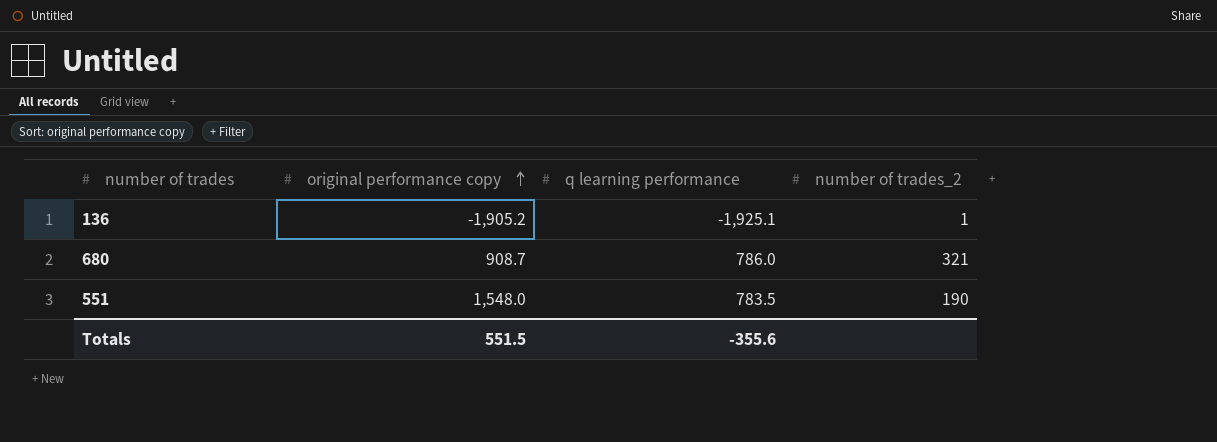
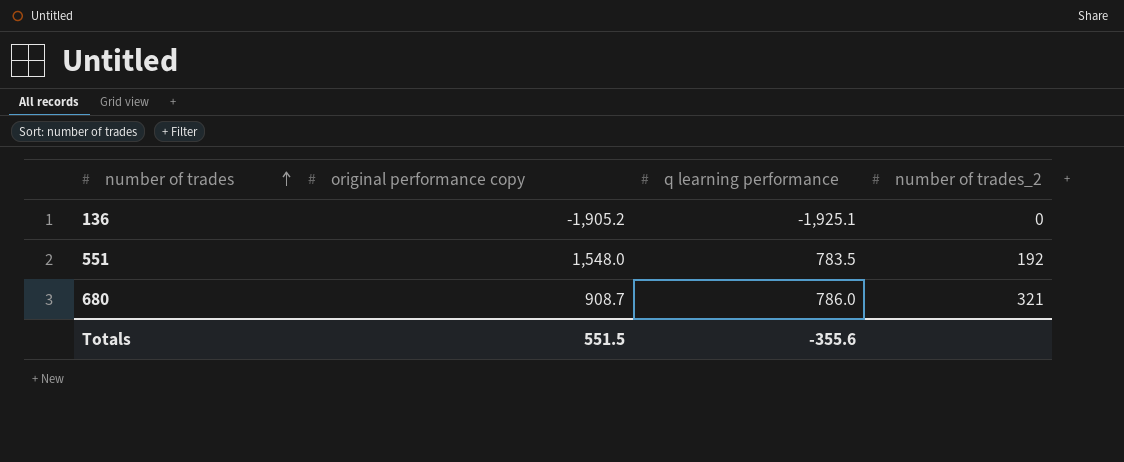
row order: original performance copy ascending -> number of trades ascending
136 | number of trades_2: 1 -> 0
551 | number of trades_2: 190 -> 192

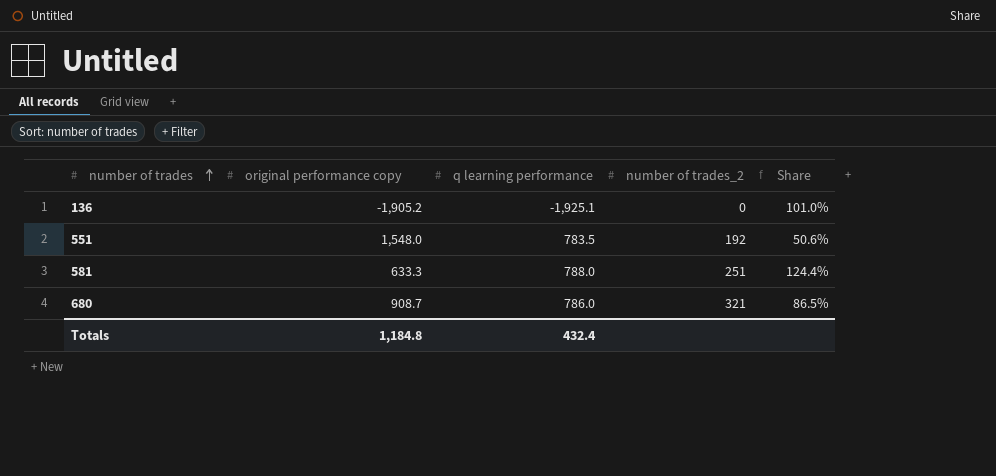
column Share | formula: none -> [q learning performance] / [original performance copy]
row 581: none -> 633.3 | 788.0 | 251 | 124.4%
Totals | original performance copy: 551.5 -> 1,184.8
Totals | q learning performance: -355.6 -> 432.4

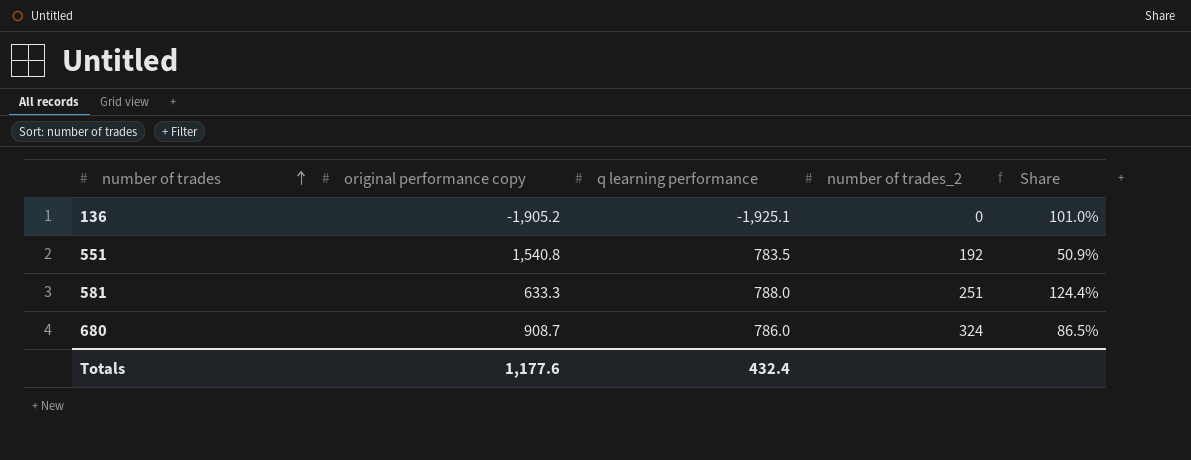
551 | original performance copy: 1,548.0 -> 1,540.8
551 | Share: 50.6% -> 50.9%
680 | number of trades_2: 321 -> 324
Totals | original performance copy: 1,184.8 -> 1,177.6

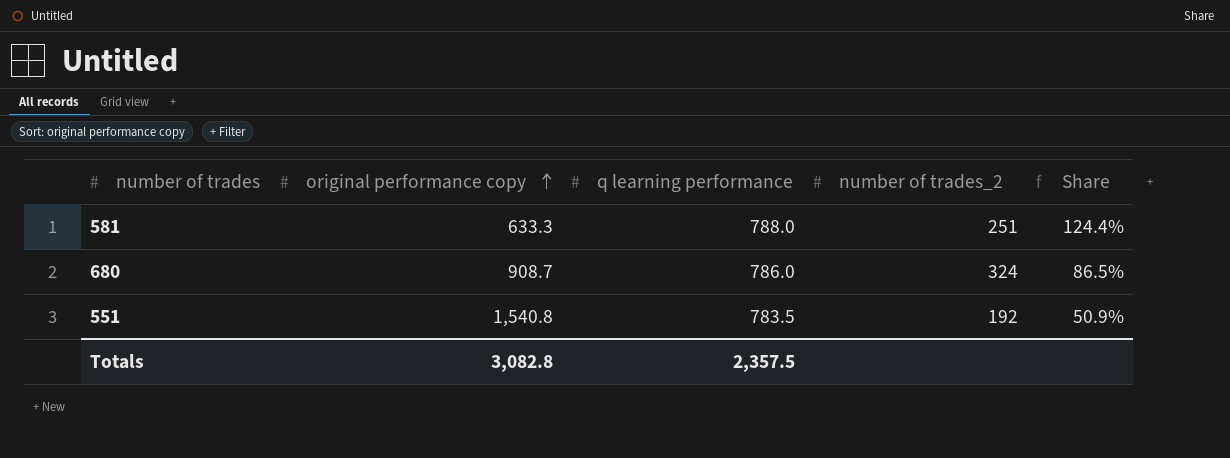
row order: number of trades ascending -> original performance copy ascending
row 136: -1,905.2 | -1,925.1 | 0 | 101.0% -> none
Totals | original performance copy: 1,177.6 -> 3,082.8
Totals | q learning performance: 432.4 -> 2,357.5

